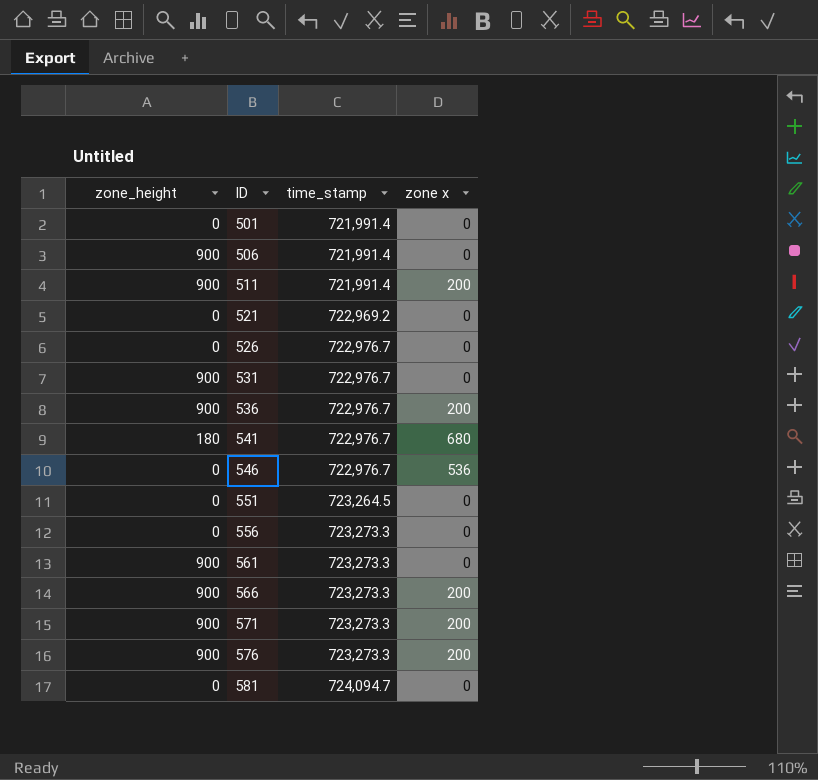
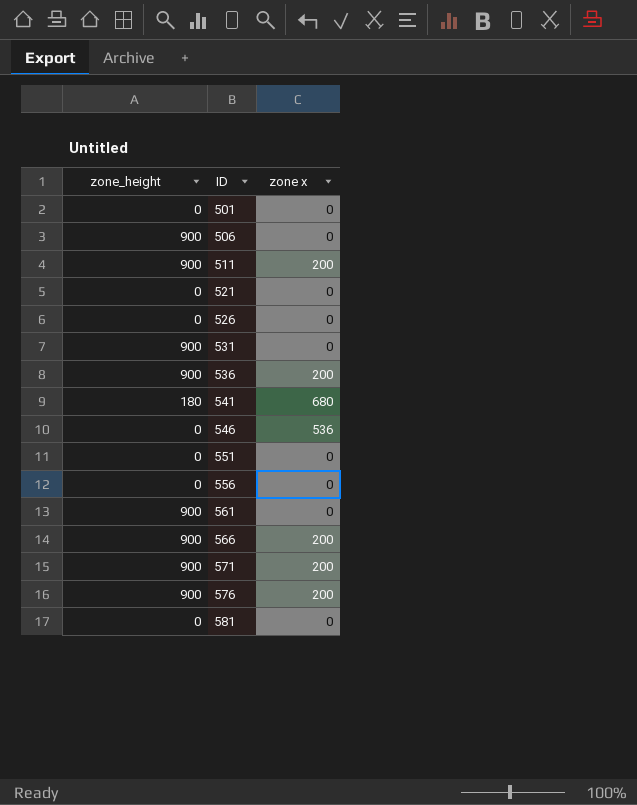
column time_stamp | position: 3 -> none

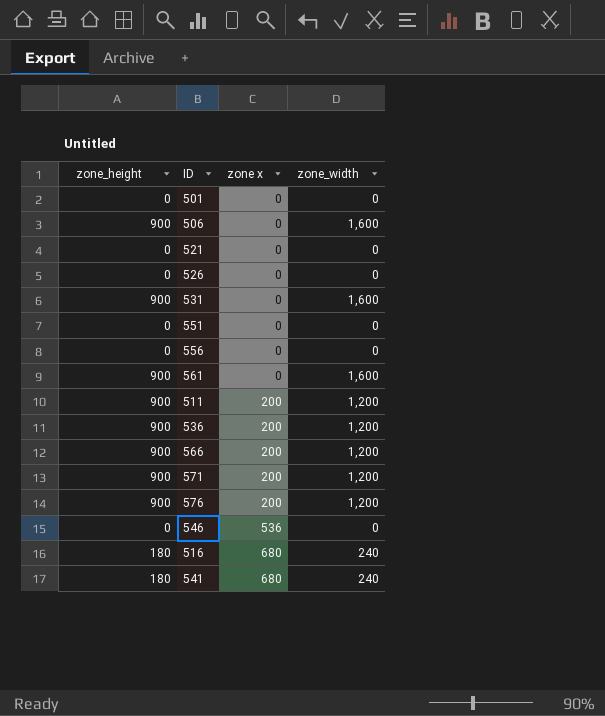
row order: ID ascending -> zone x ascending
column zone_width | position: none -> 4
row 581: 0 | 0 -> none
row 516: none -> 180 | 680 | 240

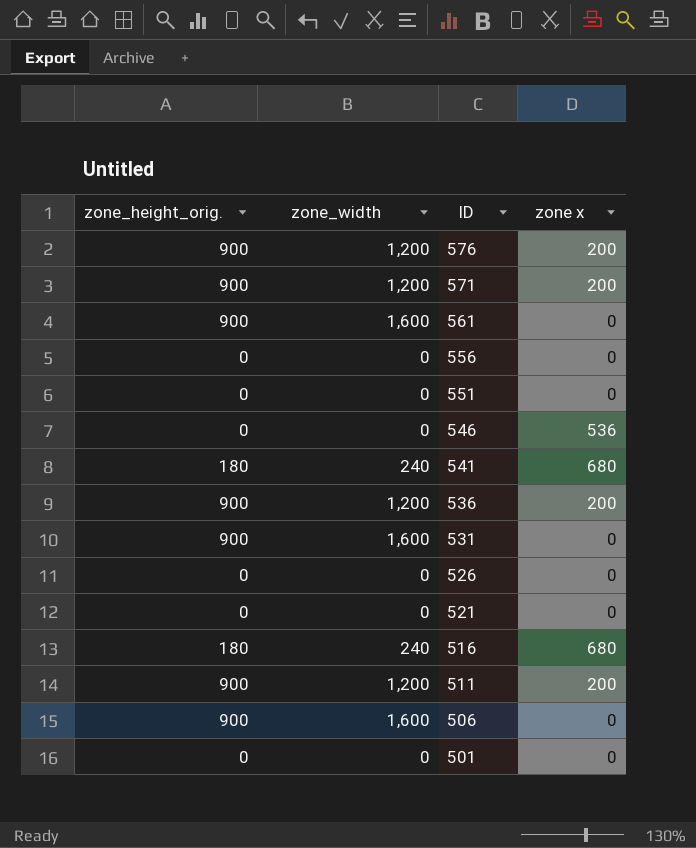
row order: zone x ascending -> ID descending
column name: zone_height -> zone_height_orig.
column zone_width | position: 4 -> 2
row 566: 900 | 200 | 1,200 -> none

